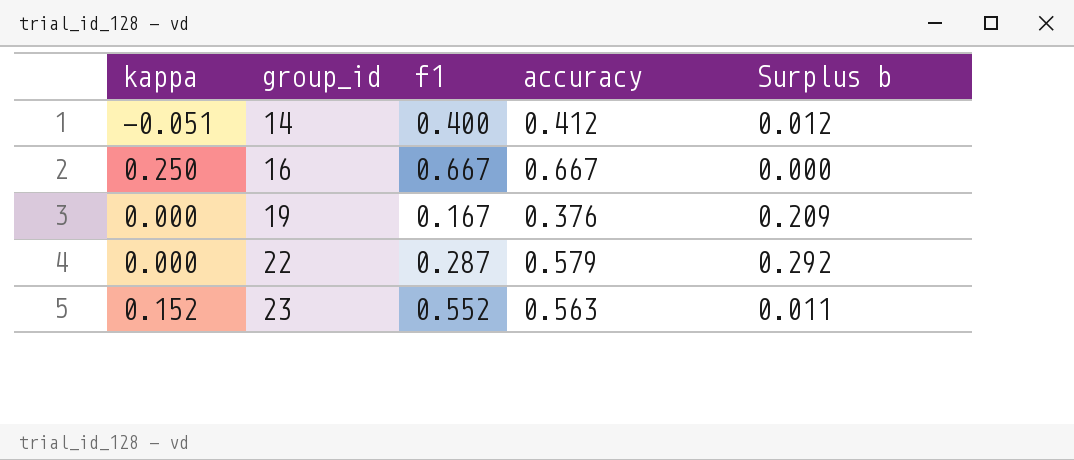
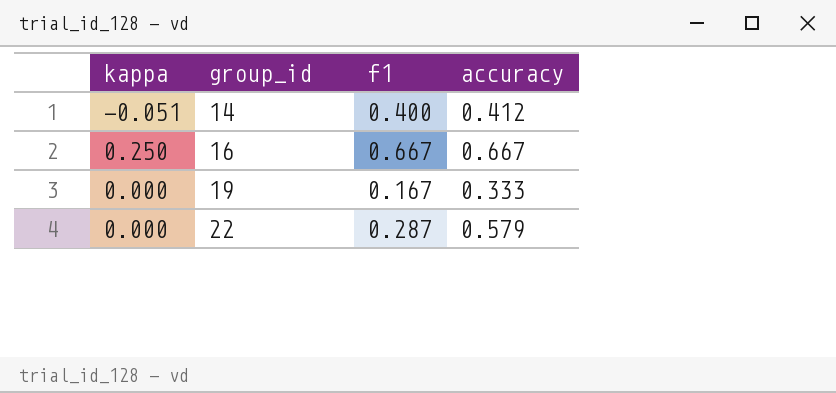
column Surplus b | formula: [accuracy] - [f1] -> none
row 23: 0.152 | 0.552 | 0.563 | 0.011 -> none
19 | accuracy: 0.376 -> 0.333

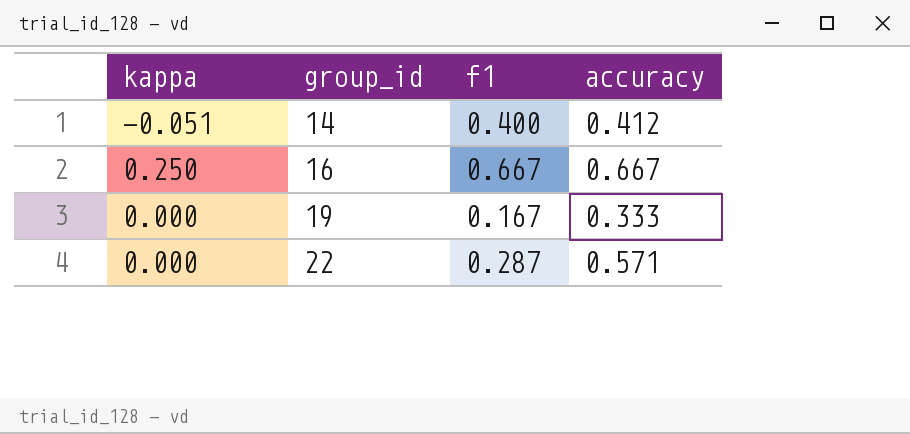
22 | accuracy: 0.579 -> 0.571

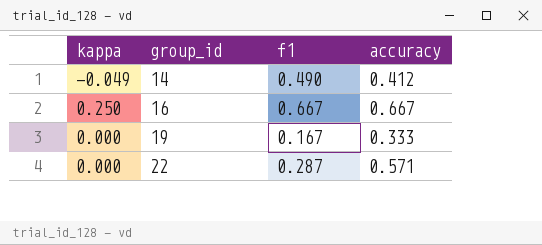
14 | kappa: -0.051 -> -0.049
14 | f1: 0.400 -> 0.490

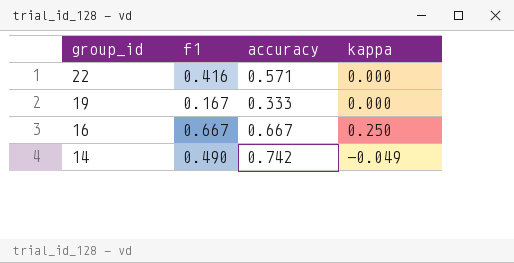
row order: group_id ascending -> group_id descending
column kappa | position: 1 -> 4
22 | f1: 0.287 -> 0.416
14 | accuracy: 0.412 -> 0.742

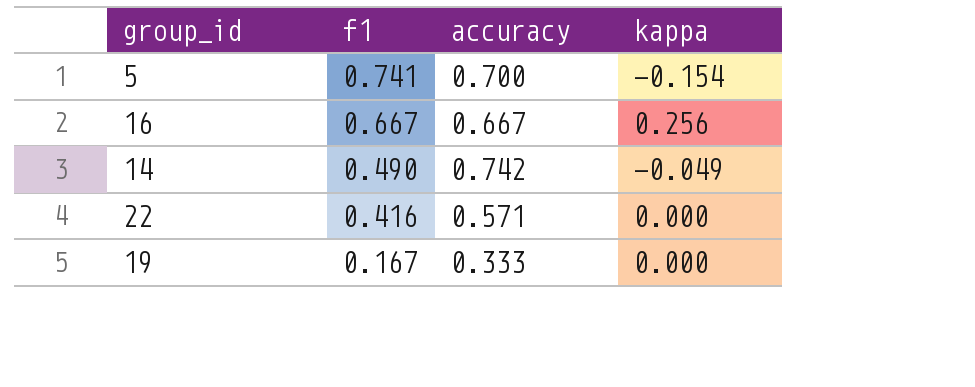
row order: group_id descending -> f1 descending
row 5: none -> 0.741 | 0.700 | -0.154
16 | kappa: 0.250 -> 0.256

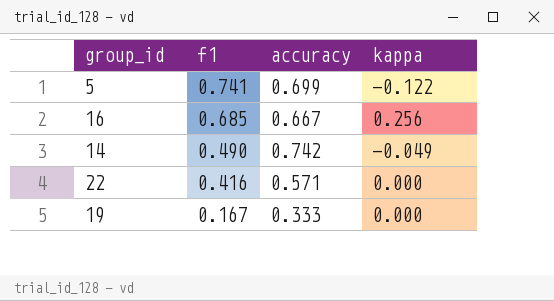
5 | accuracy: 0.700 -> 0.699
5 | kappa: -0.154 -> -0.122
16 | f1: 0.667 -> 0.685

